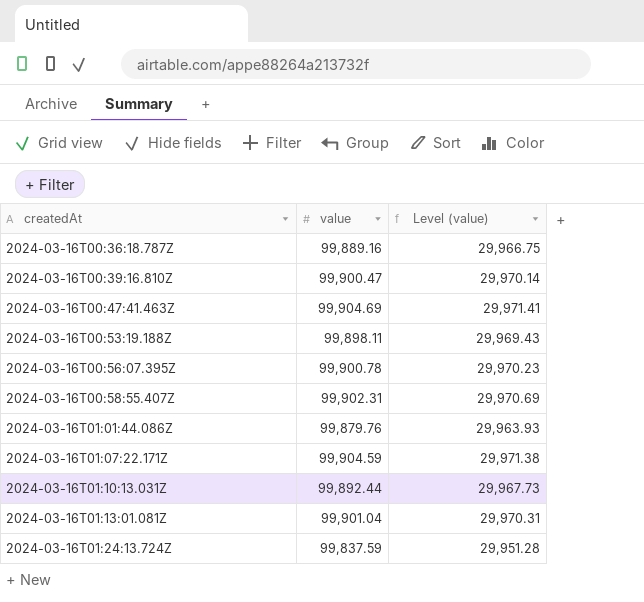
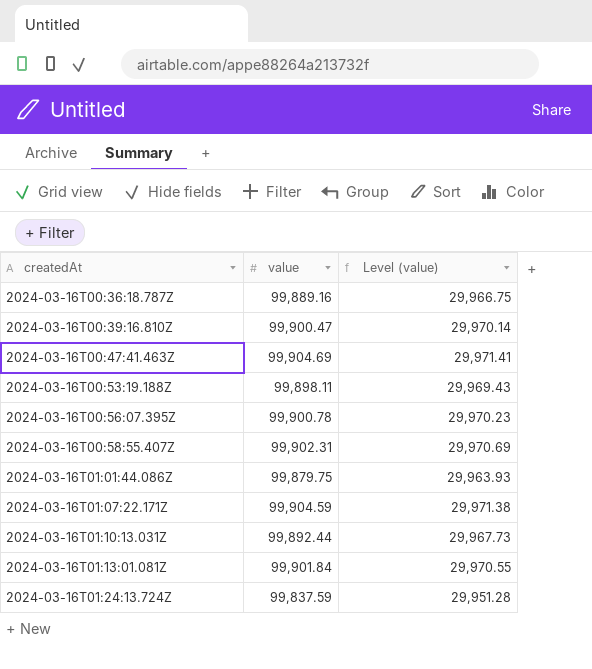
2024-03-16T01:01:44.086Z | value: 99,879.76 -> 99,879.75
2024-03-16T01:13:01.081Z | value: 99,901.04 -> 99,901.84
2024-03-16T01:13:01.081Z | Level (value): 29,970.31 -> 29,970.55

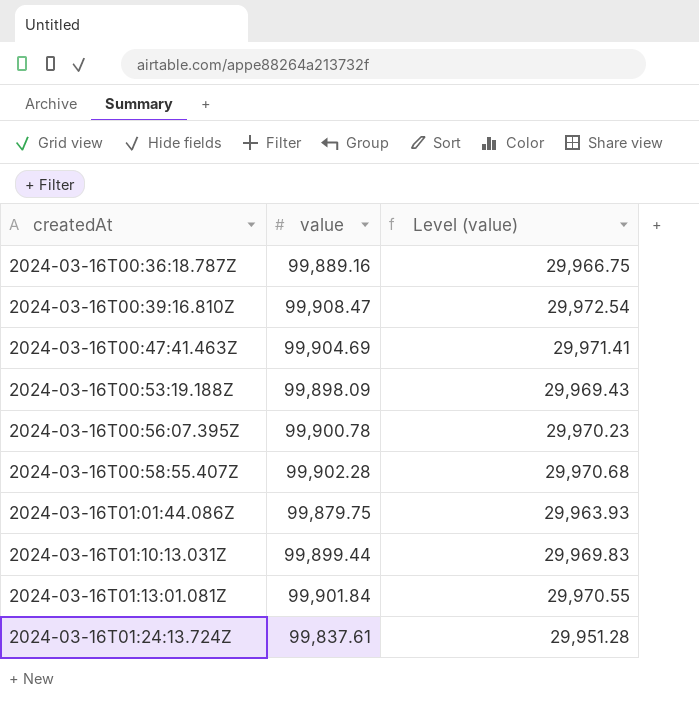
row 2024-03-16T01:07:22.171Z: 99,904.59 | 29,971.38 -> none
2024-03-16T00:39:16.810Z | value: 99,900.47 -> 99,908.47
2024-03-16T00:39:16.810Z | Level (value): 29,970.14 -> 29,972.54
2024-03-16T00:53:19.188Z | value: 99,898.11 -> 99,898.09
2024-03-16T00:58:55.407Z | value: 99,902.31 -> 99,902.28
2024-03-16T00:58:55.407Z | Level (value): 29,970.69 -> 29,970.68
2024-03-16T01:10:13.031Z | value: 99,892.44 -> 99,899.44
2024-03-16T01:10:13.031Z | Level (value): 29,967.73 -> 29,969.83
2024-03-16T01:24:13.724Z | value: 99,837.59 -> 99,837.61

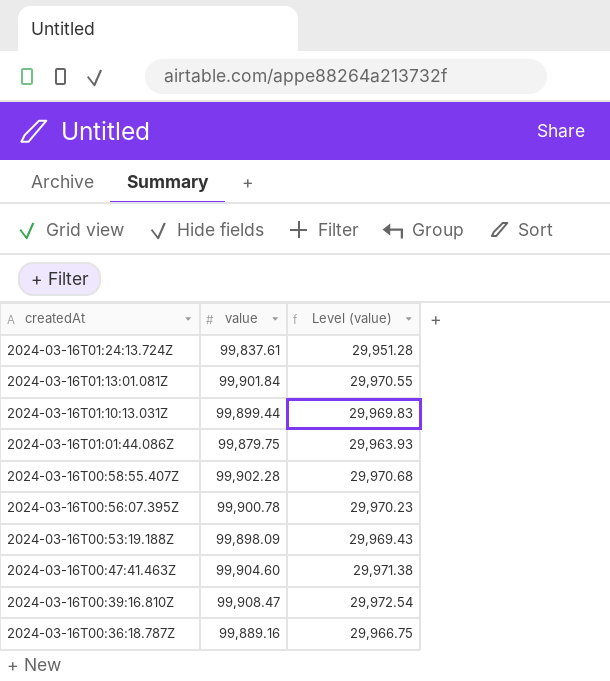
row order: createdAt ascending -> createdAt descending
2024-03-16T00:47:41.463Z | value: 99,904.69 -> 99,904.60
2024-03-16T00:47:41.463Z | Level (value): 29,971.41 -> 29,971.38

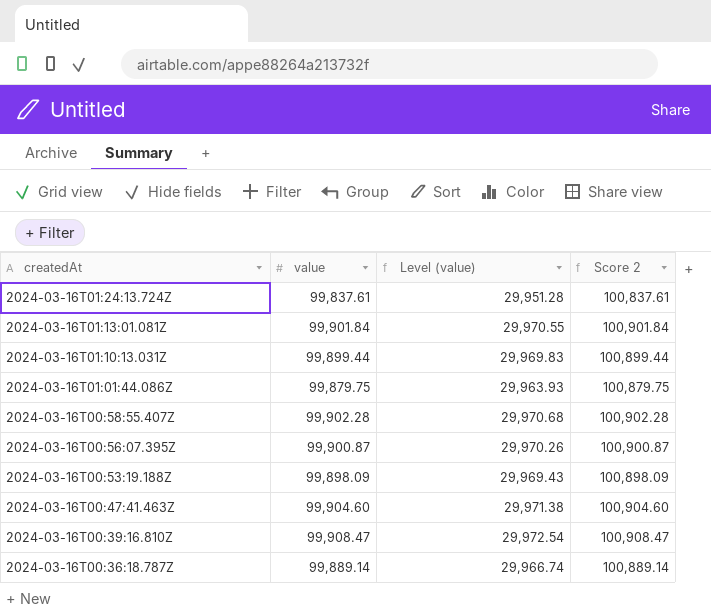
column Score 2 | formula: none -> [value] + 1000
2024-03-16T00:56:07.395Z | value: 99,900.78 -> 99,900.87
2024-03-16T00:56:07.395Z | Level (value): 29,970.23 -> 29,970.26
2024-03-16T00:36:18.787Z | value: 99,889.16 -> 99,889.14
2024-03-16T00:36:18.787Z | Level (value): 29,966.75 -> 29,966.74

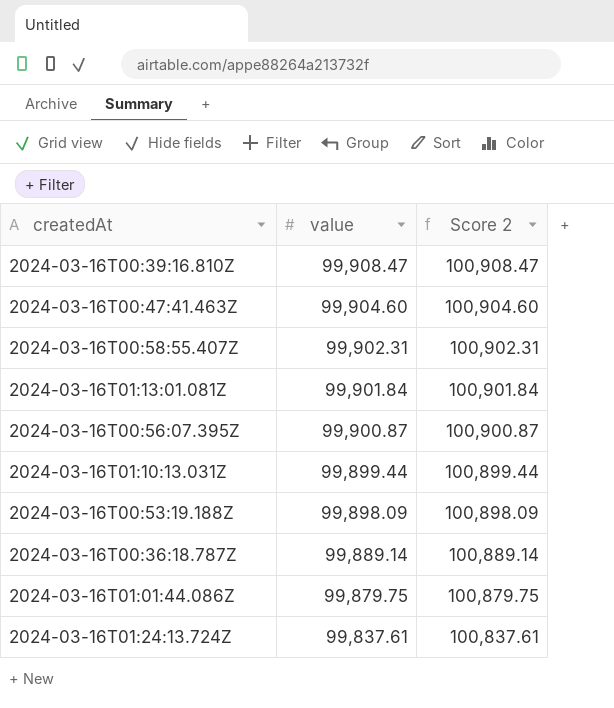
row order: createdAt descending -> value descending
column Level (value) | formula: [value] * 0.3 -> none
2024-03-16T00:58:55.407Z | value: 99,902.28 -> 99,902.31
2024-03-16T00:58:55.407Z | Score 2: 100,902.28 -> 100,902.31

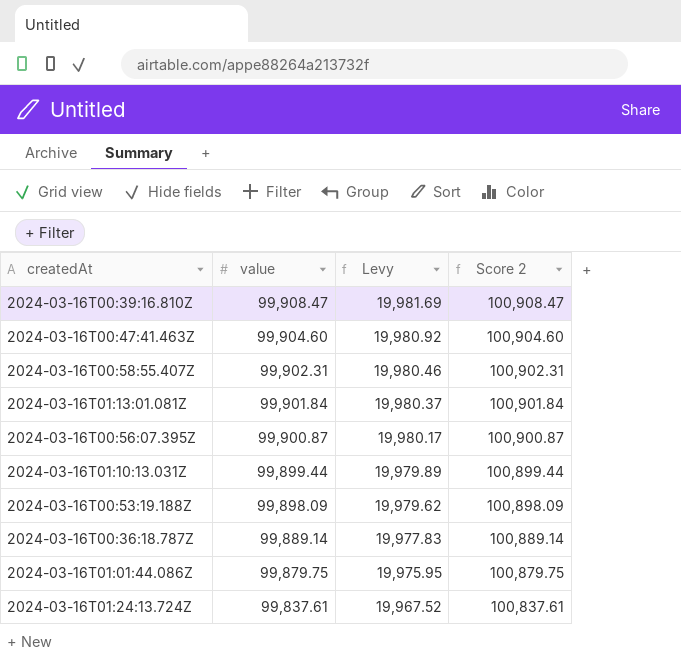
column Levy | formula: none -> [value] * 0.2

